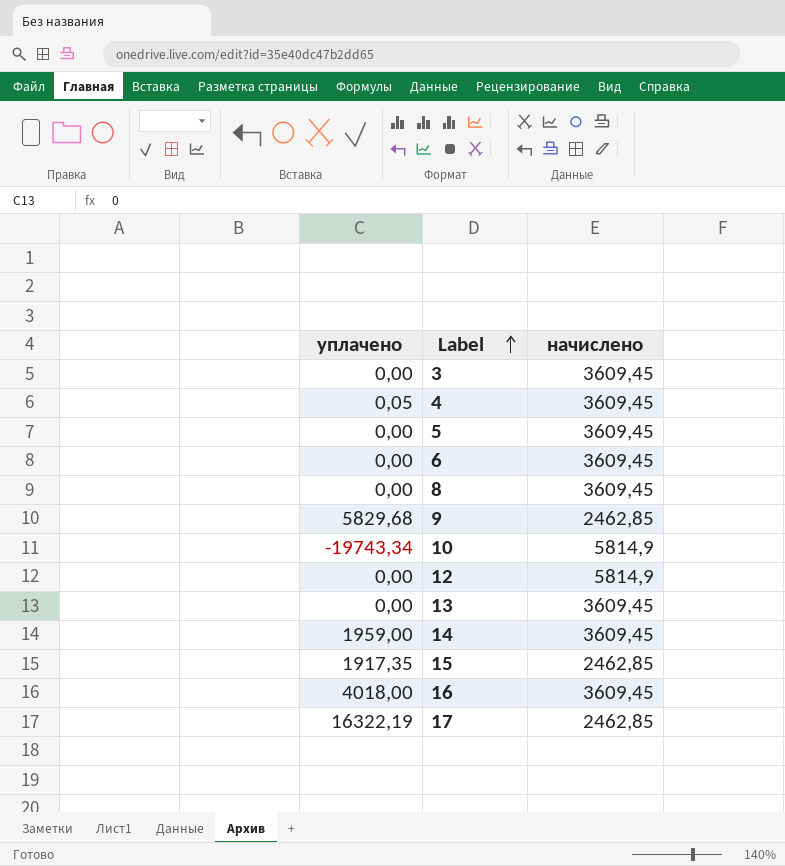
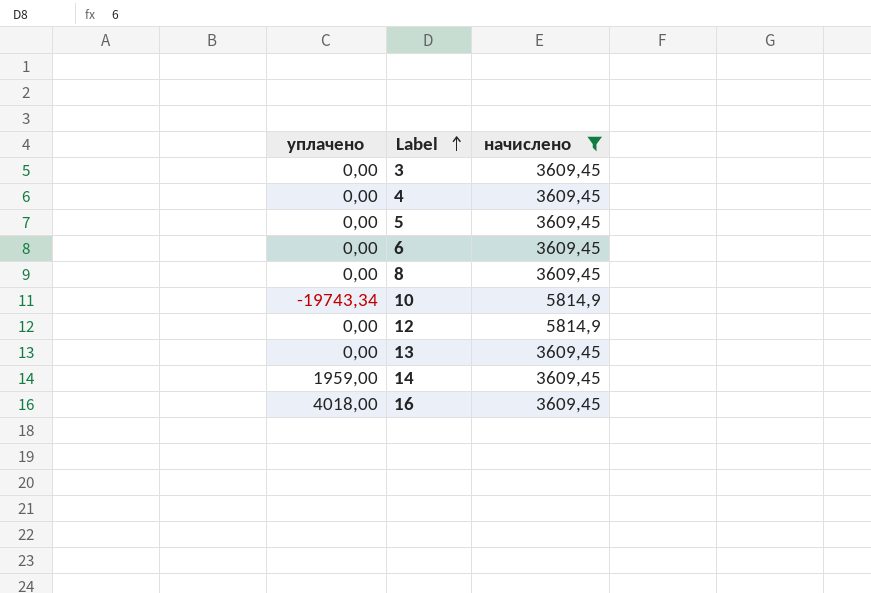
filter: none -> начислено != 2462,85
4 | уплачено: 0,05 -> 0,00

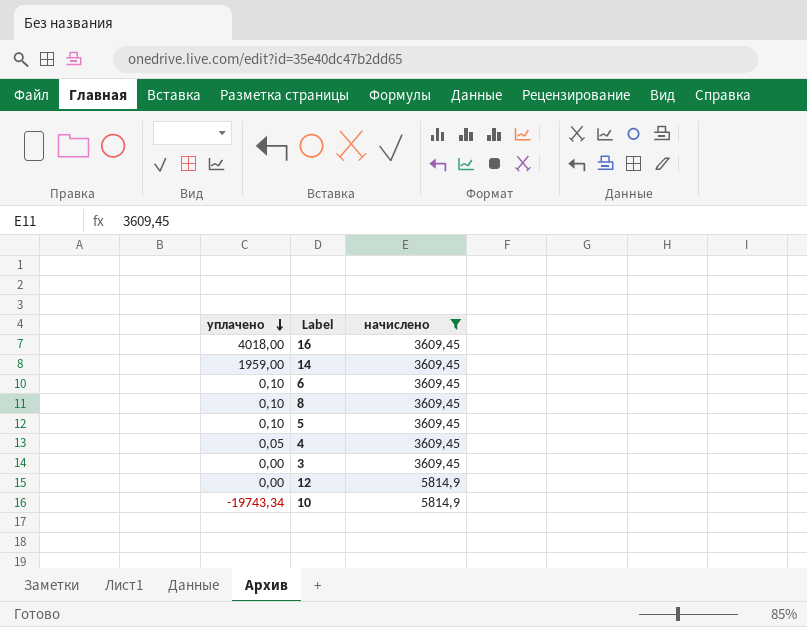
row order: Label ascending -> уплачено descending
row 13: 0,00 | 3609,45 -> none
6 | уплачено: 0,00 -> 0,10
8 | уплачено: 0,00 -> 0,10
5 | уплачено: 0,00 -> 0,10
4 | уплачено: 0,00 -> 0,05

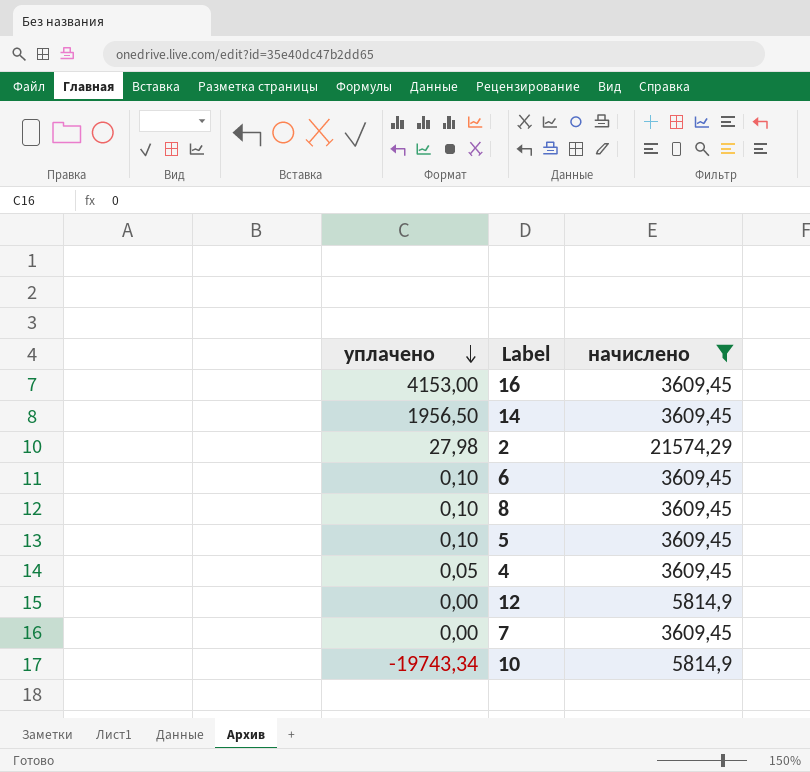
row 3: 0,00 | 3609,45 -> none
16 | уплачено: 4018,00 -> 4153,00
14 | уплачено: 1959,00 -> 1956,50
row 2: none -> 27,98 | 21574,29
row 7: none -> 0,00 | 3609,45

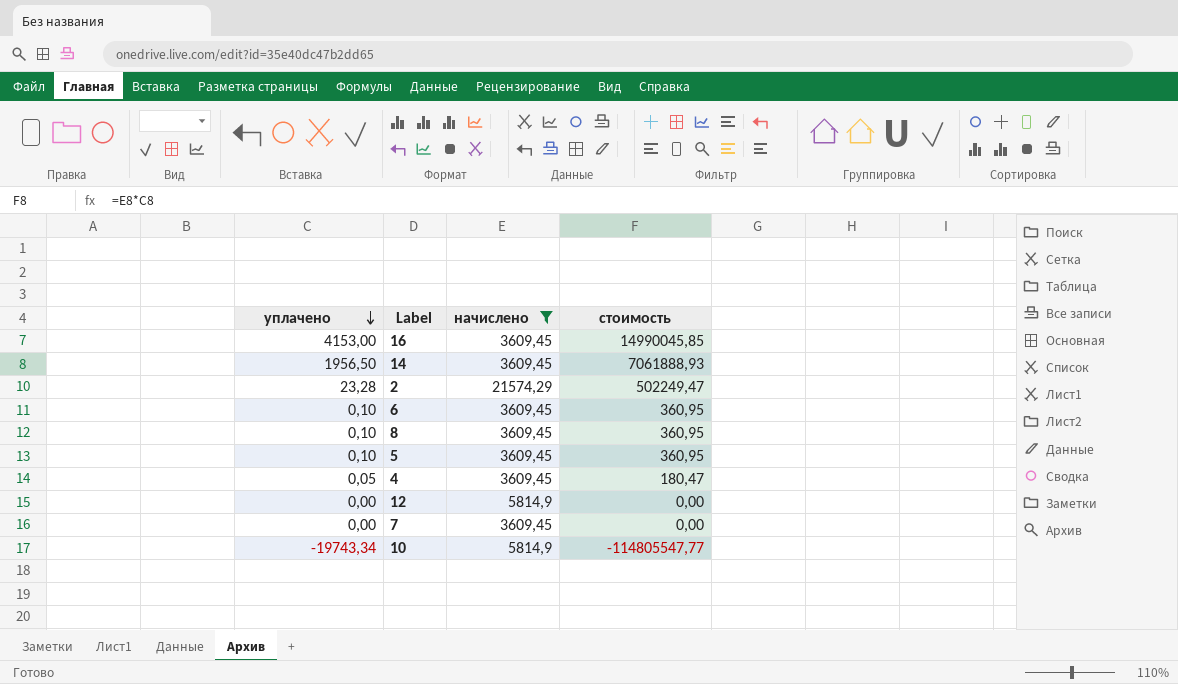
column стоимость | formula: none -> [уплачено] * [начислено]
2 | уплачено: 27,98 -> 23,28

